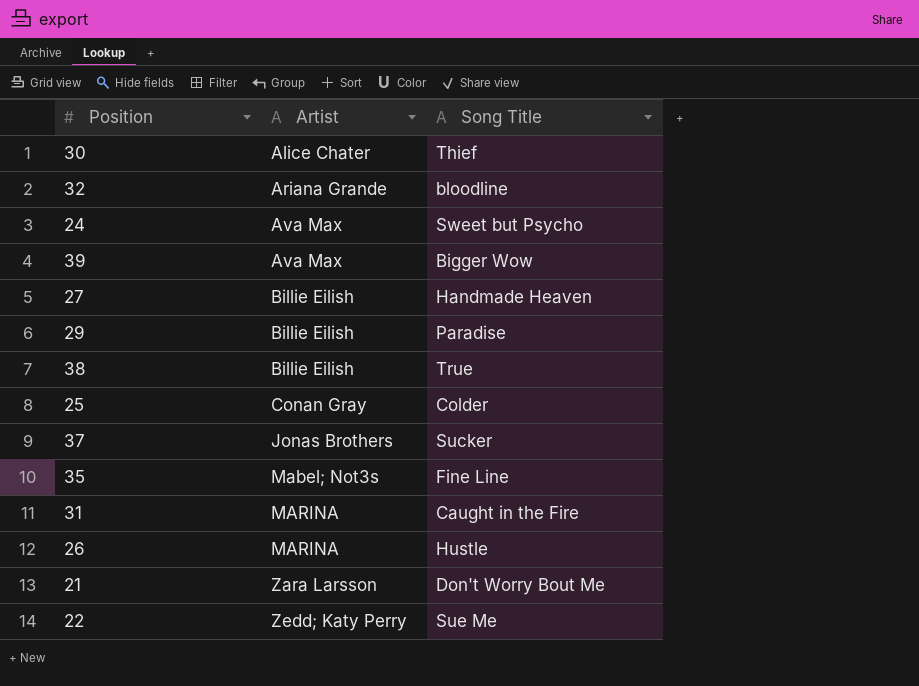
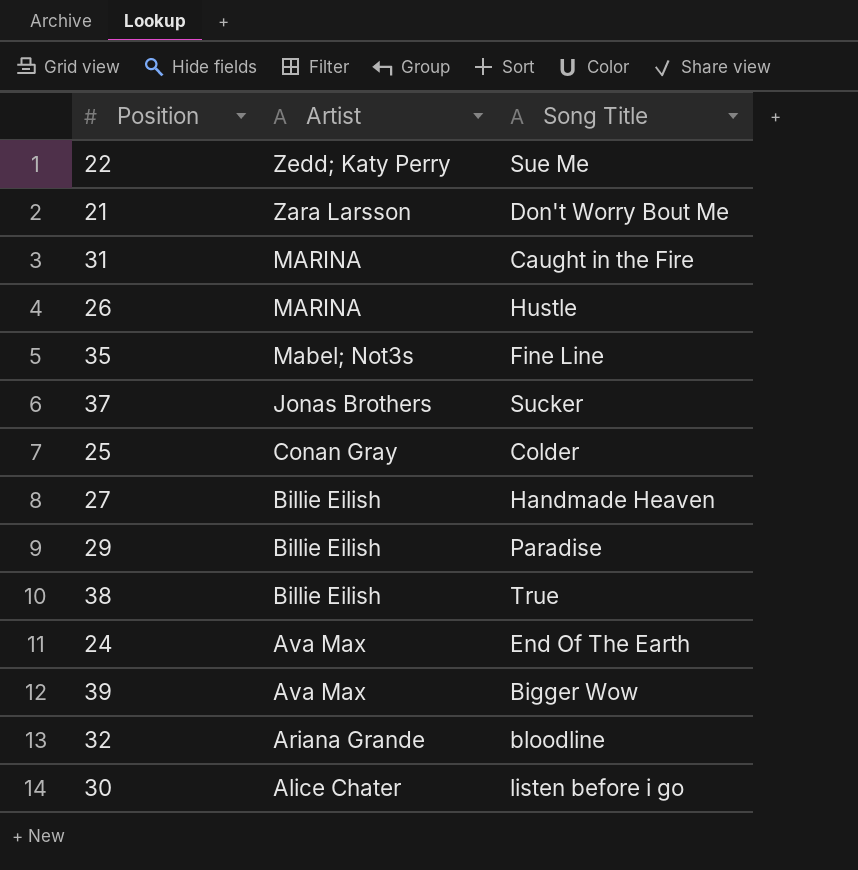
row order: Artist ascending -> Artist descending
24 | Song Title: Sweet but Psycho -> End Of The Earth
30 | Song Title: Thief -> listen before i go

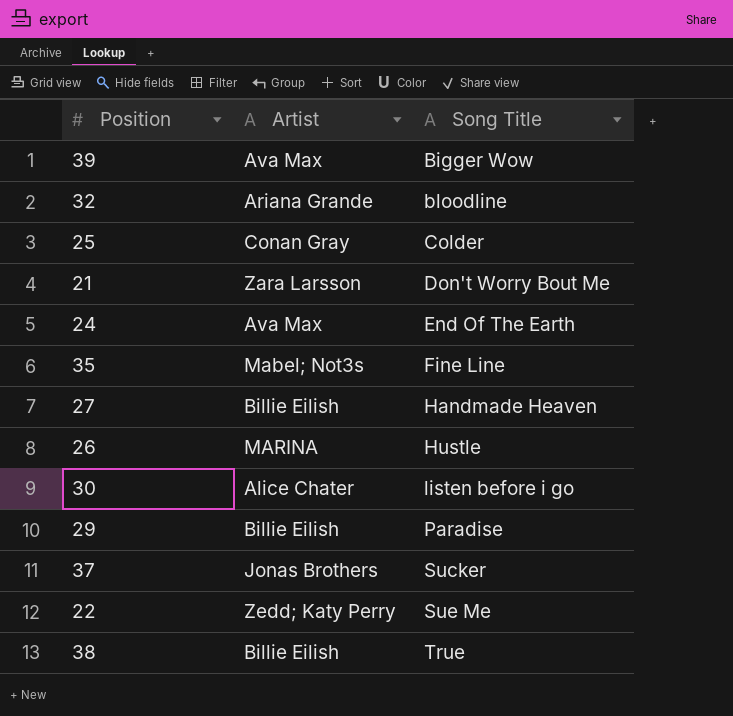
row order: Artist descending -> Song Title ascending
row 31: MARINA | Caught in the Fire -> none

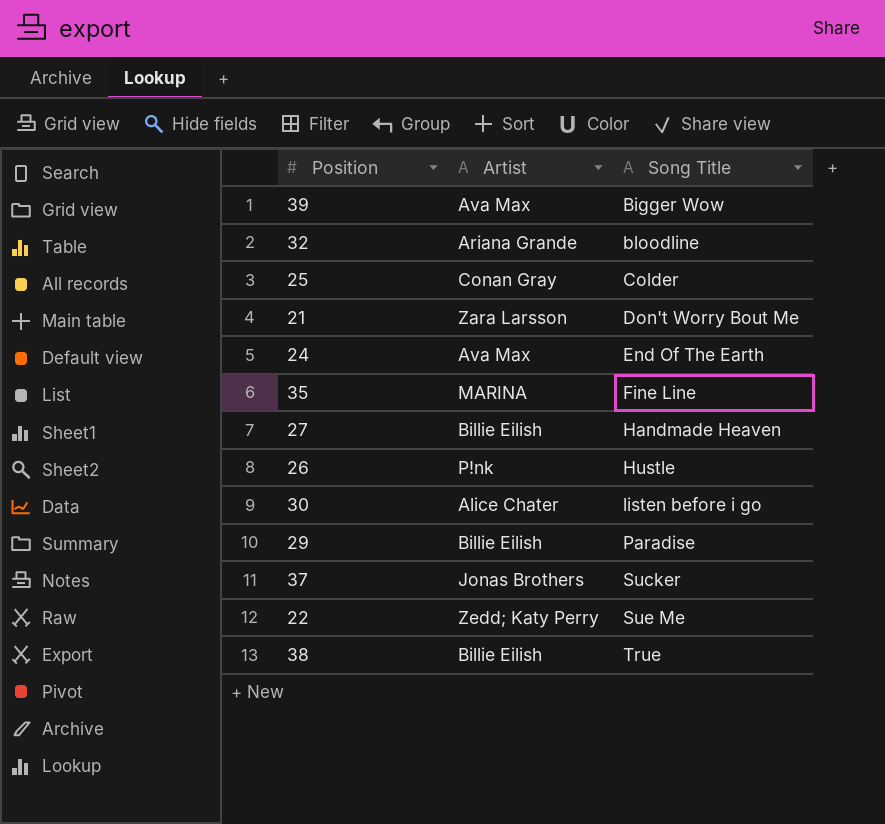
35 | Artist: Mabel; Not3s -> MARINA
26 | Artist: MARINA -> P!nk

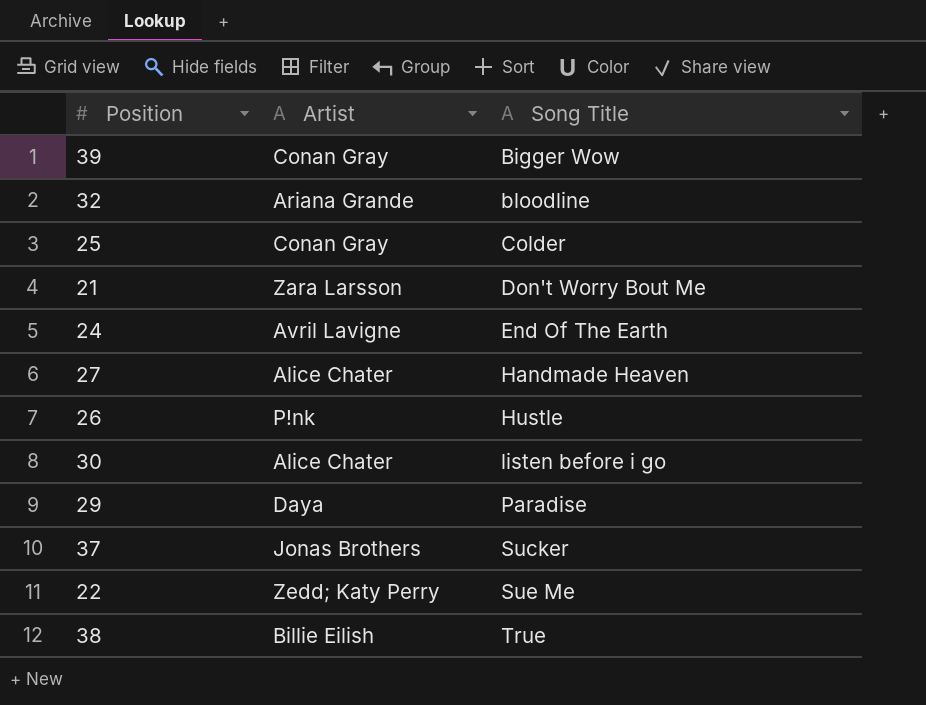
row 35: MARINA | Fine Line -> none
39 | Artist: Ava Max -> Conan Gray
24 | Artist: Ava Max -> Avril Lavigne
27 | Artist: Billie Eilish -> Alice Chater
29 | Artist: Billie Eilish -> Daya

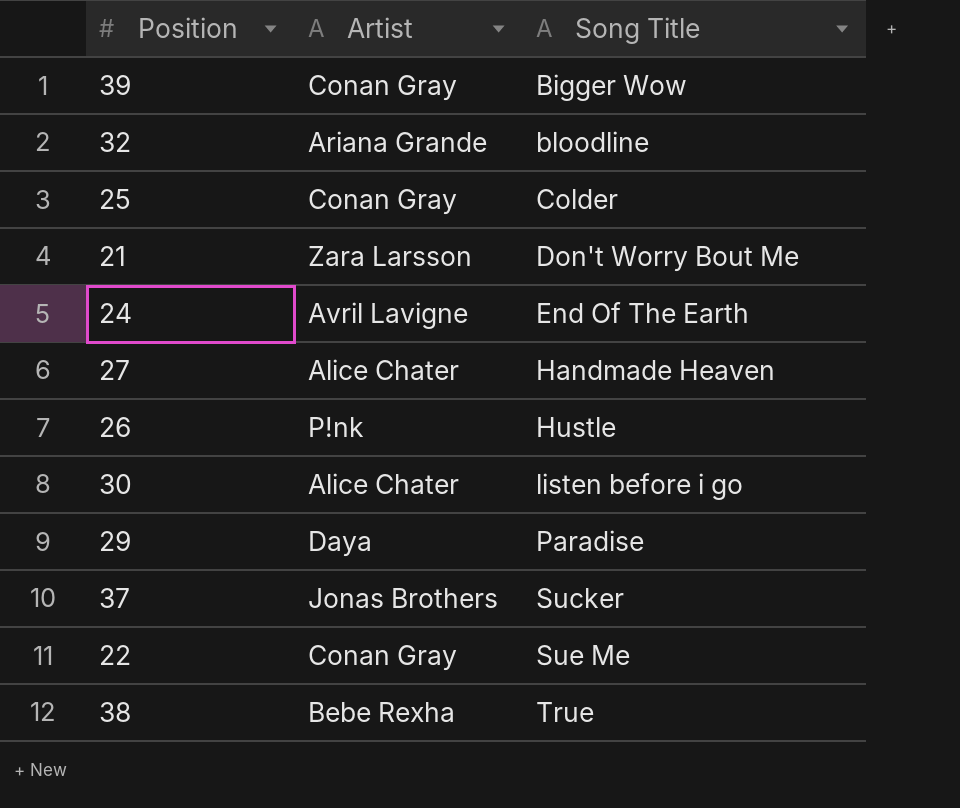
22 | Artist: Zedd; Katy Perry -> Conan Gray
38 | Artist: Billie Eilish -> Bebe Rexha

